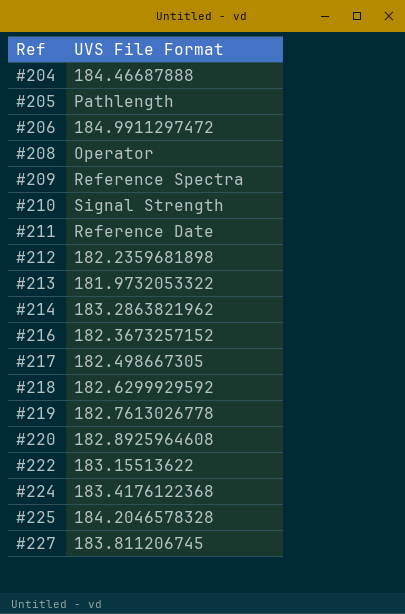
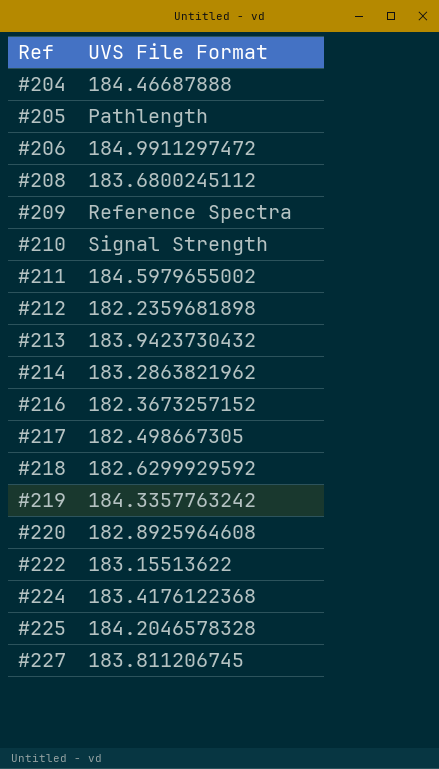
#208 | UVS File Format: Operator -> 183.6800245112
#211 | UVS File Format: Reference Date -> 184.5979655002
#213 | UVS File Format: 181.9732053322 -> 183.9423730432
#219 | UVS File Format: 182.7613026778 -> 184.3357763242

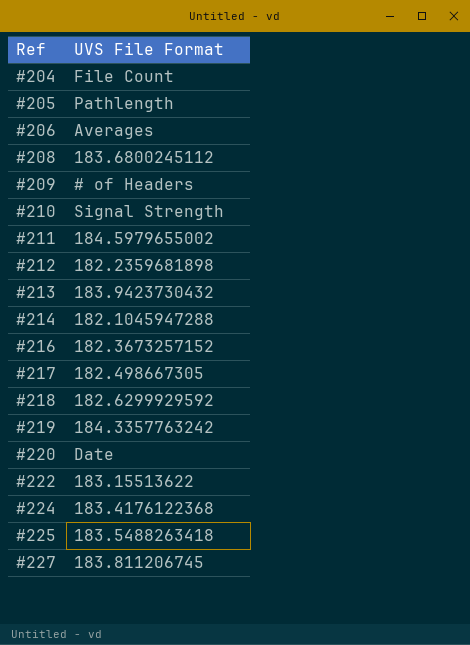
#204 | UVS File Format: 184.46687888 -> File Count
#206 | UVS File Format: 184.9911297472 -> Averages
#209 | UVS File Format: Reference Spectra -> # of Headers
#214 | UVS File Format: 183.2863821962 -> 182.1045947288
#220 | UVS File Format: 182.8925964608 -> Date
#225 | UVS File Format: 184.2046578328 -> 183.5488263418

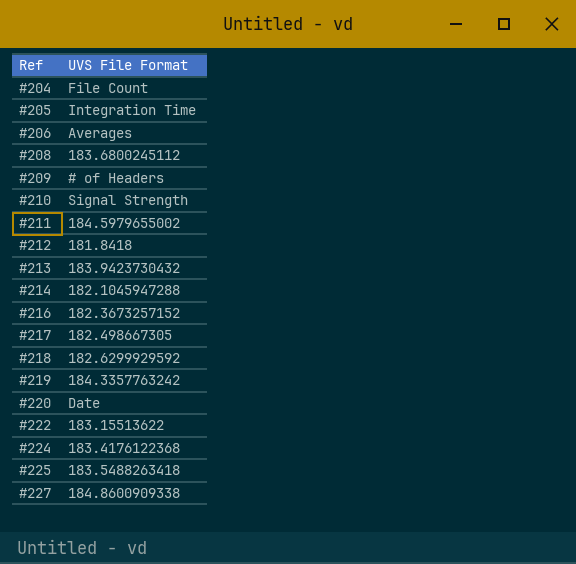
#205 | UVS File Format: Pathlength -> Integration Time
#212 | UVS File Format: 182.2359681898 -> 181.8418
#227 | UVS File Format: 183.811206745 -> 184.8600909338

